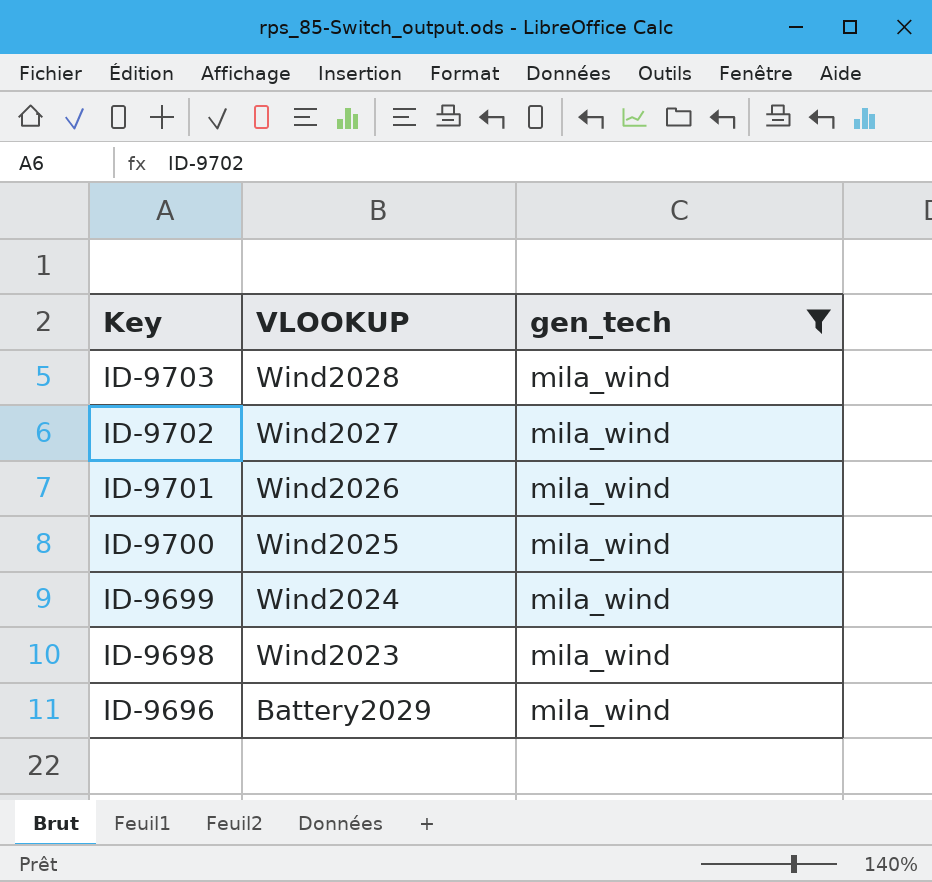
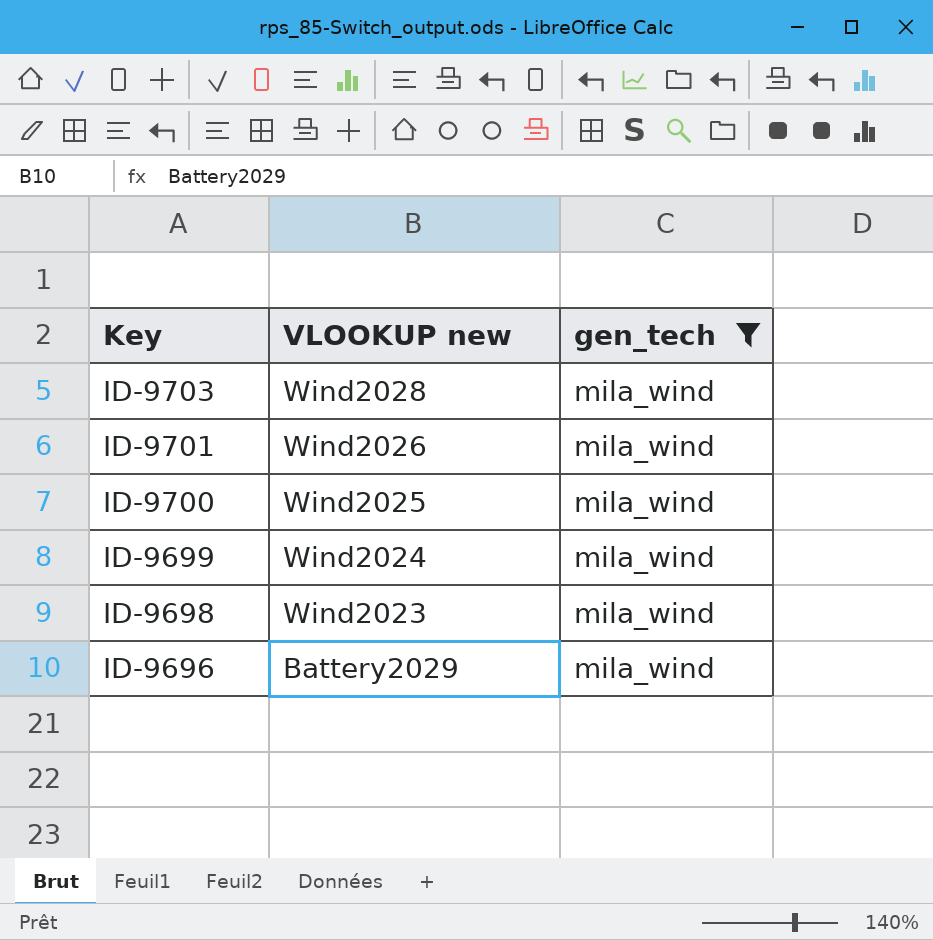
column name: VLOOKUP -> VLOOKUP new
row ID-9702: Wind2027 | mila_wind -> none

